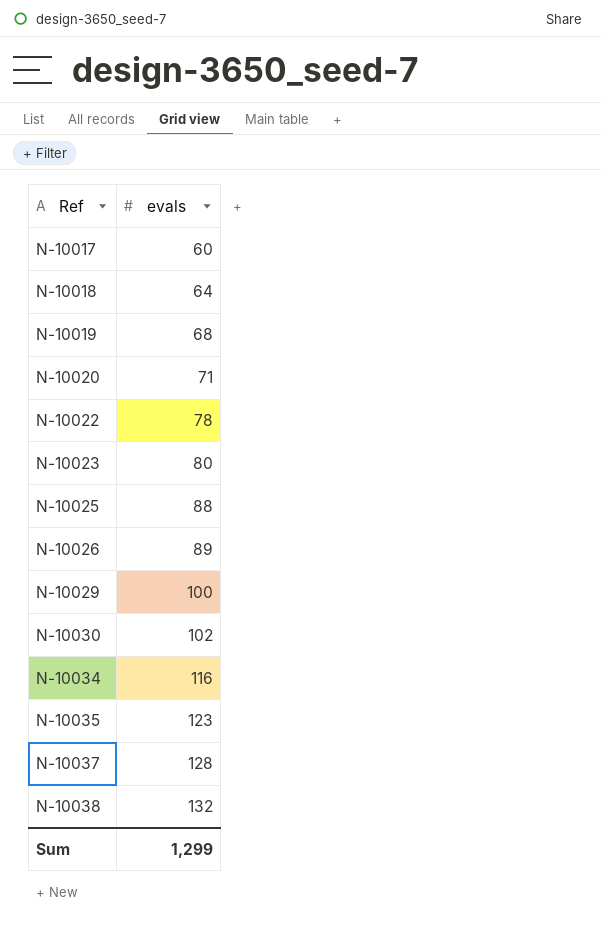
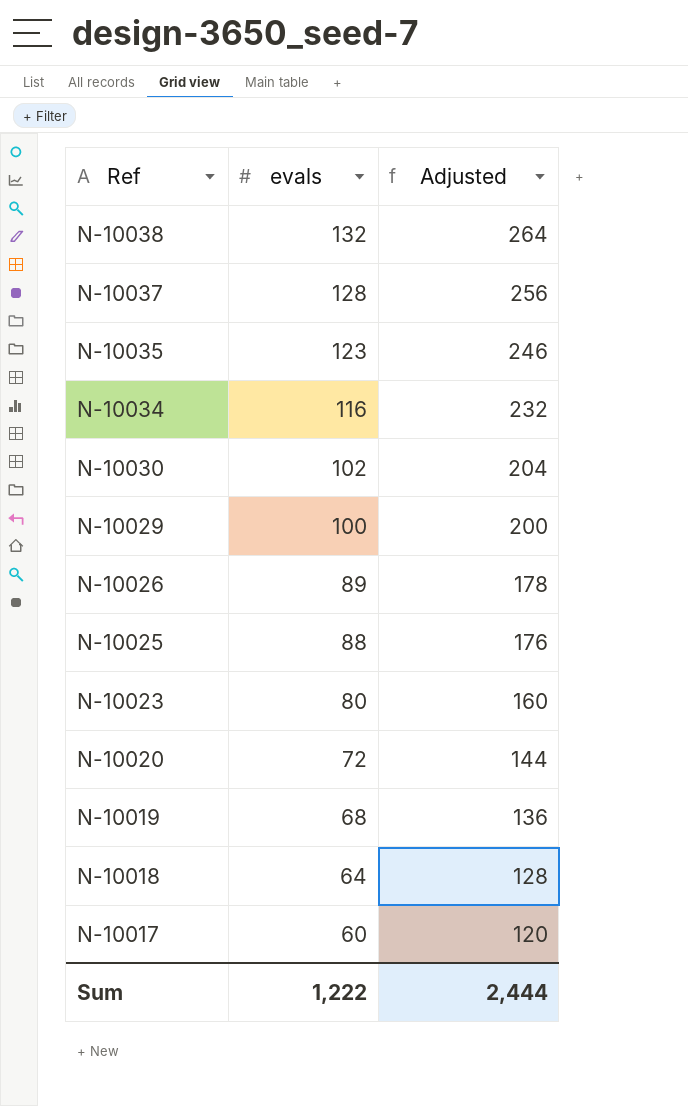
row order: Ref ascending -> Ref descending
column Adjusted | formula: none -> [evals] * 2
row N-10022: 78 -> none
N-10020 | evals: 71 -> 72
Sum | evals: 1,299 -> 1,222

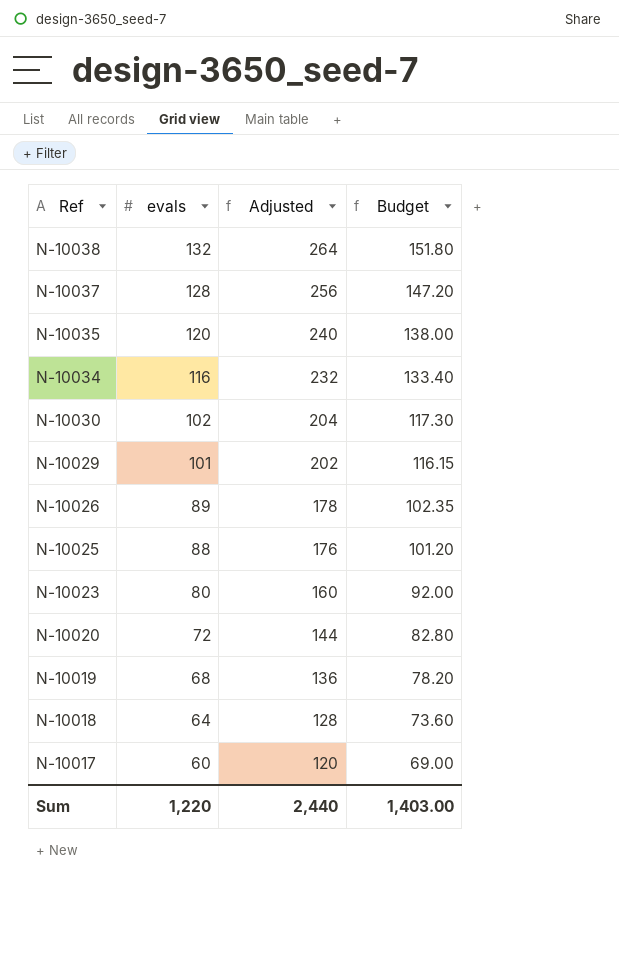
column Budget | formula: none -> [evals] * 1.15
N-10035 | evals: 123 -> 120
N-10035 | Adjusted: 246 -> 240
N-10029 | evals: 100 -> 101
N-10029 | Adjusted: 200 -> 202
Sum | evals: 1,222 -> 1,220
Sum | Adjusted: 2,444 -> 2,440

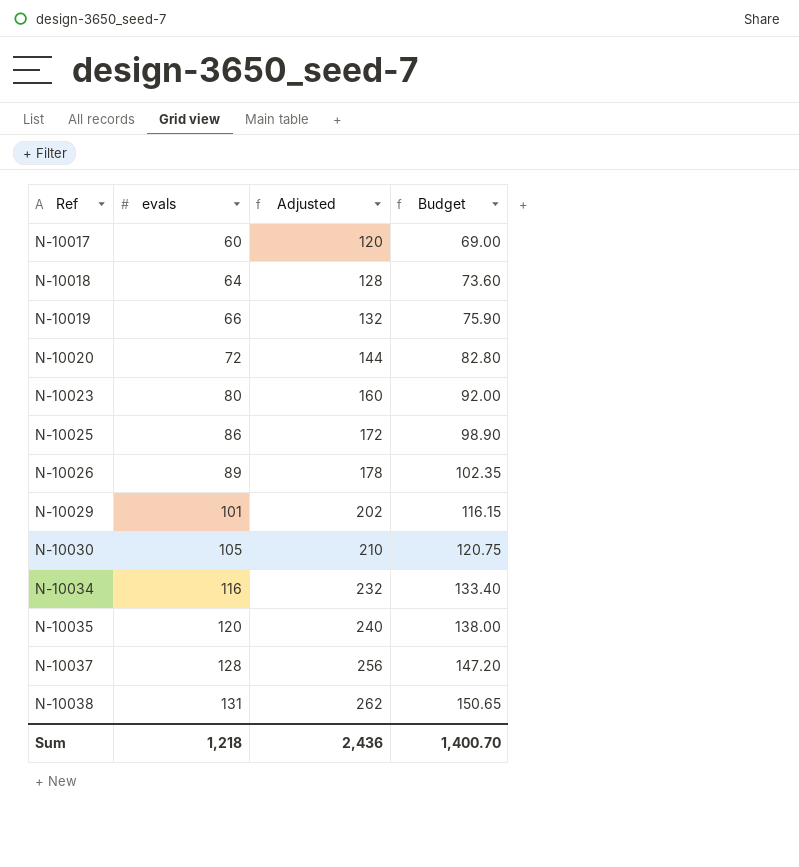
row order: Ref descending -> Ref ascending
N-10019 | evals: 68 -> 66
N-10019 | Adjusted: 136 -> 132
N-10019 | Budget: 78.20 -> 75.90
N-10025 | evals: 88 -> 86
N-10025 | Adjusted: 176 -> 172
N-10025 | Budget: 101.20 -> 98.90
N-10030 | evals: 102 -> 105
N-10030 | Adjusted: 204 -> 210
N-10030 | Budget: 117.30 -> 120.75
N-10038 | evals: 132 -> 131
N-10038 | Adjusted: 264 -> 262
N-10038 | Budget: 151.80 -> 150.65
Sum | evals: 1,220 -> 1,218
Sum | Adjusted: 2,440 -> 2,436
Sum | Budget: 1,403.00 -> 1,400.70

